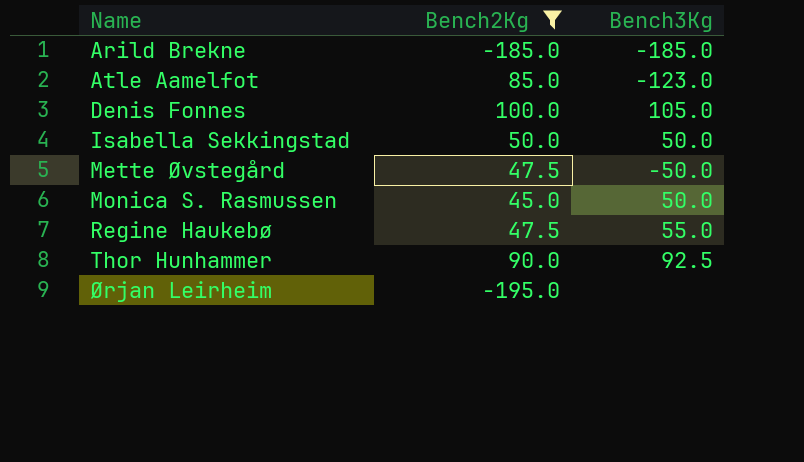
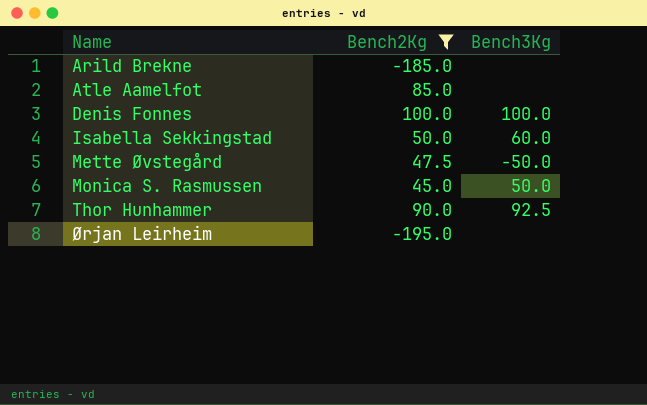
row Regine Haukebø: 47.5 | 55.0 -> none
Arild Brekne | Bench3Kg: -185.0 -> none
Atle Aamelfot | Bench3Kg: -123.0 -> none
Denis Fonnes | Bench3Kg: 105.0 -> 100.0
Isabella Sekkingstad | Bench3Kg: 50.0 -> 60.0

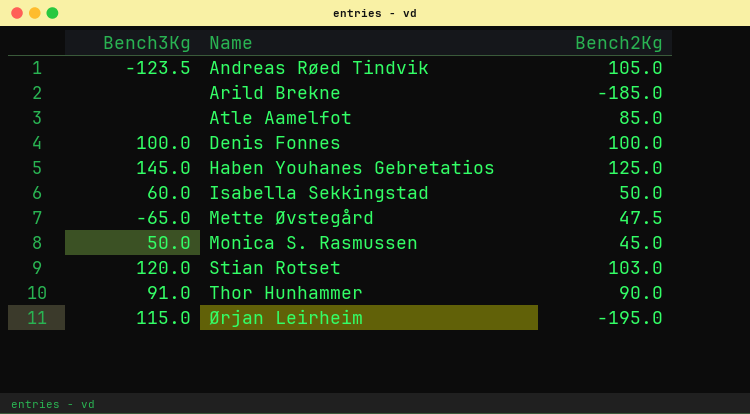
filter: Bench2Kg <= 100.0 -> none
column Bench3Kg | position: 3 -> 1
Mette Øvstegård | Bench3Kg: -50.0 -> -65.0
Thor Hunhammer | Bench3Kg: 92.5 -> 91.0
Ørjan Leirheim | Bench3Kg: none -> 115.0

